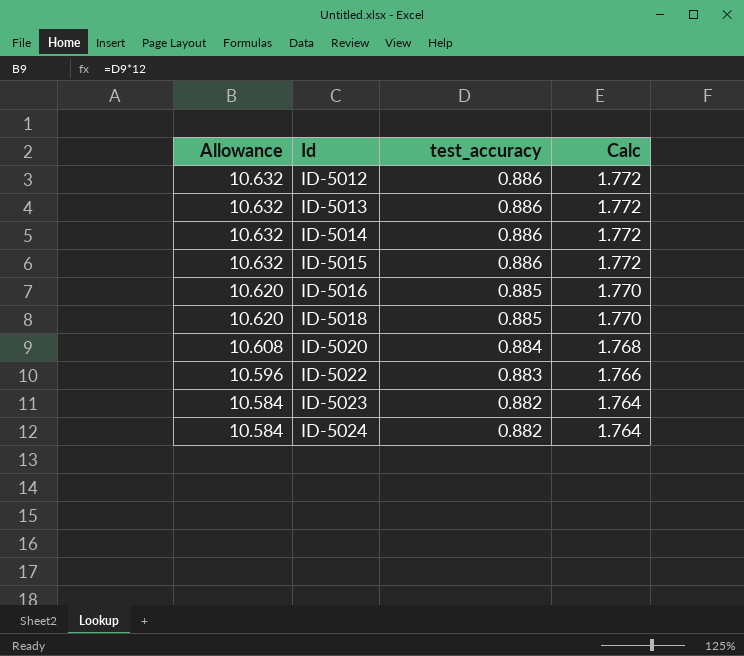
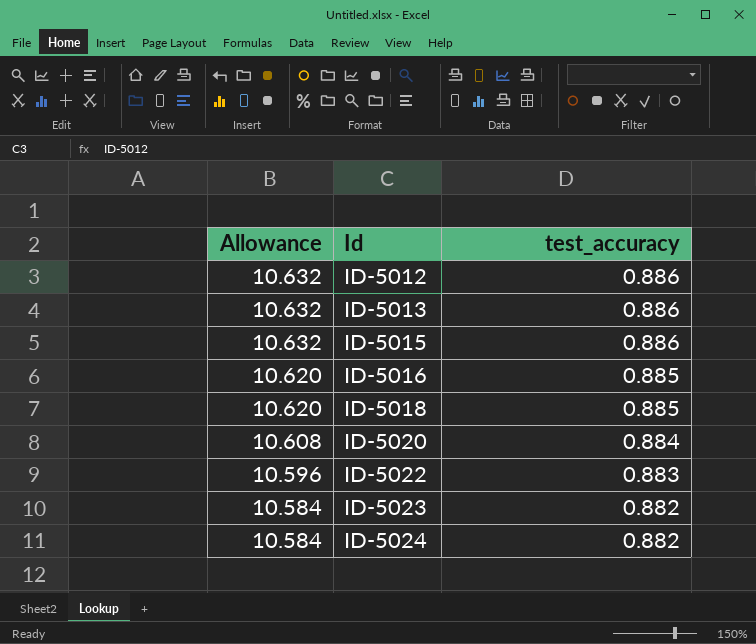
column Calc | formula: [test_accuracy] * 2 -> none
row ID-5014: 10.632 | 0.886 | 1.772 -> none

